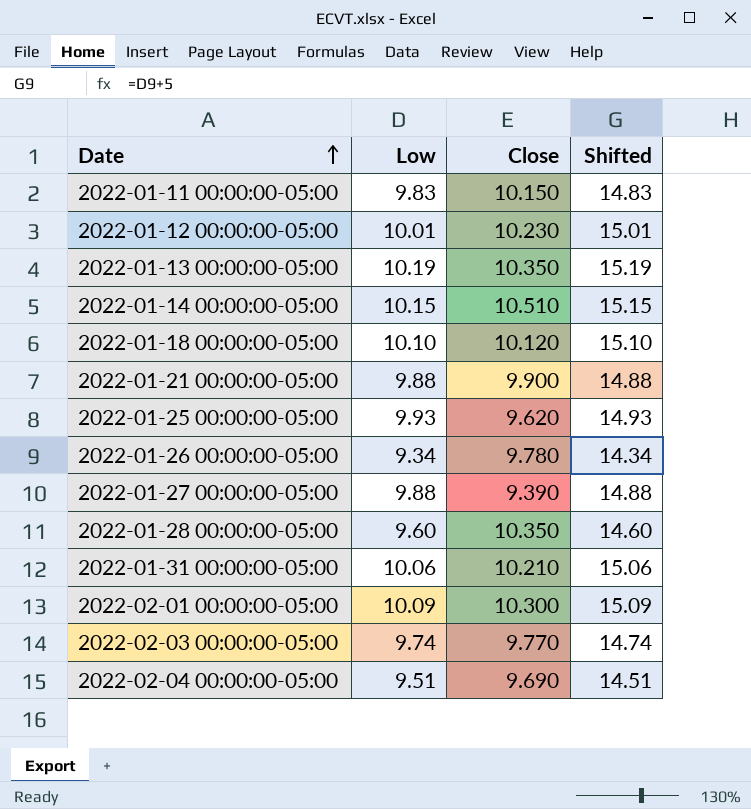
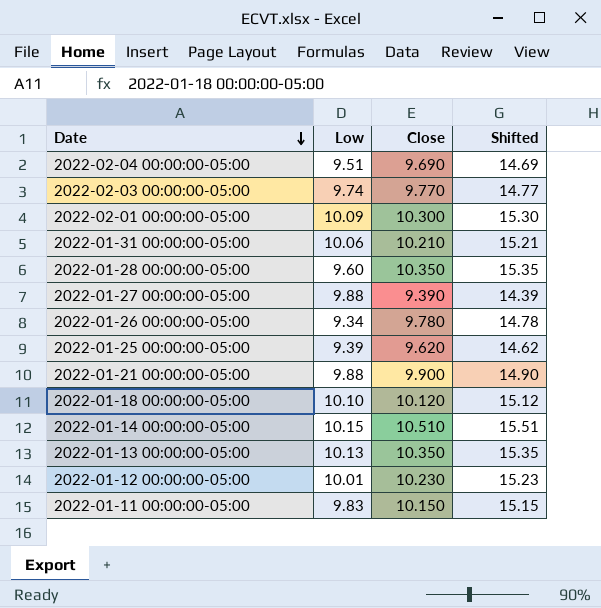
row order: Date ascending -> Date descending
column Shifted | formula: [Low] + 5 -> [Close] + 5
2022-01-25 00:00:00-05:00 | Low: 9.93 -> 9.39
2022-01-13 00:00:00-05:00 | Low: 10.19 -> 10.13

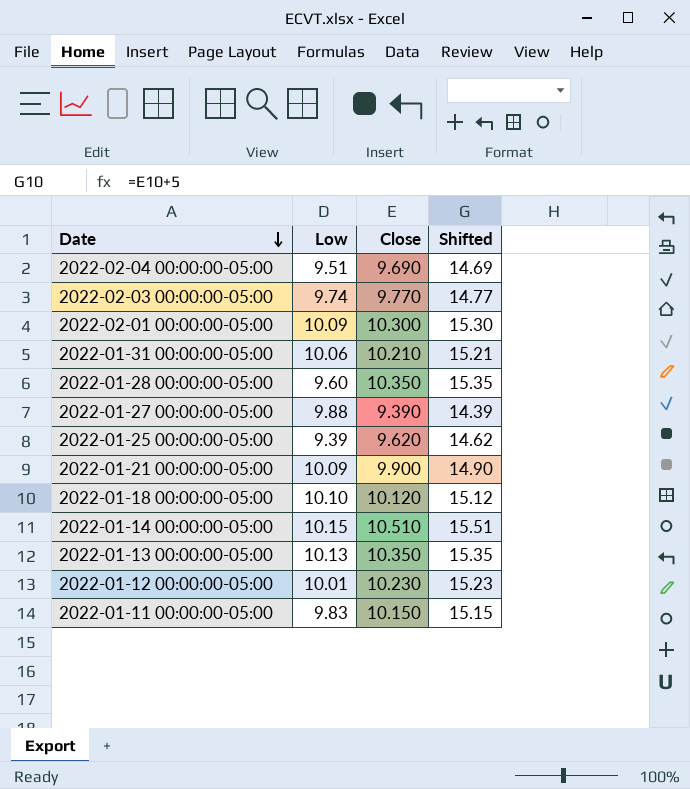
row 2022-01-26 00:00:00-05:00: 9.34 | 9.780 | 14.78 -> none
2022-01-21 00:00:00-05:00 | Low: 9.88 -> 10.09

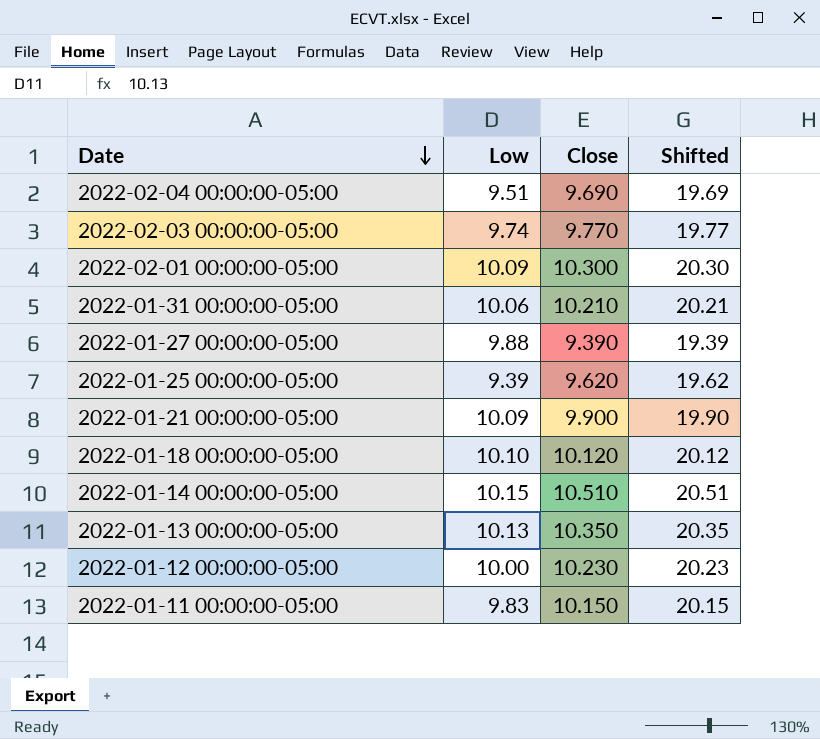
column Shifted | formula: [Close] + 5 -> [Close] + 10
row 2022-01-28 00:00:00-05:00: 9.60 | 10.350 | 15.35 -> none
2022-01-12 00:00:00-05:00 | Low: 10.01 -> 10.00

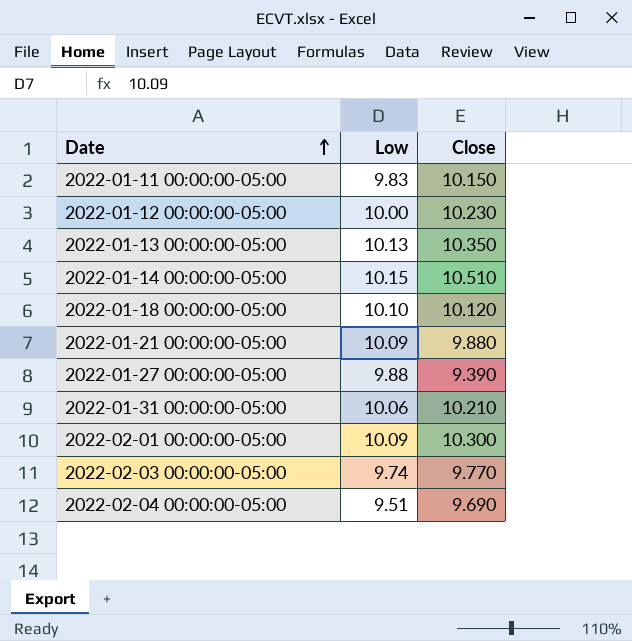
row order: Date descending -> Date ascending
column Shifted | formula: [Close] + 10 -> none
row 2022-01-25 00:00:00-05:00: 9.39 | 9.620 | 19.62 -> none
2022-01-21 00:00:00-05:00 | Close: 9.900 -> 9.880

